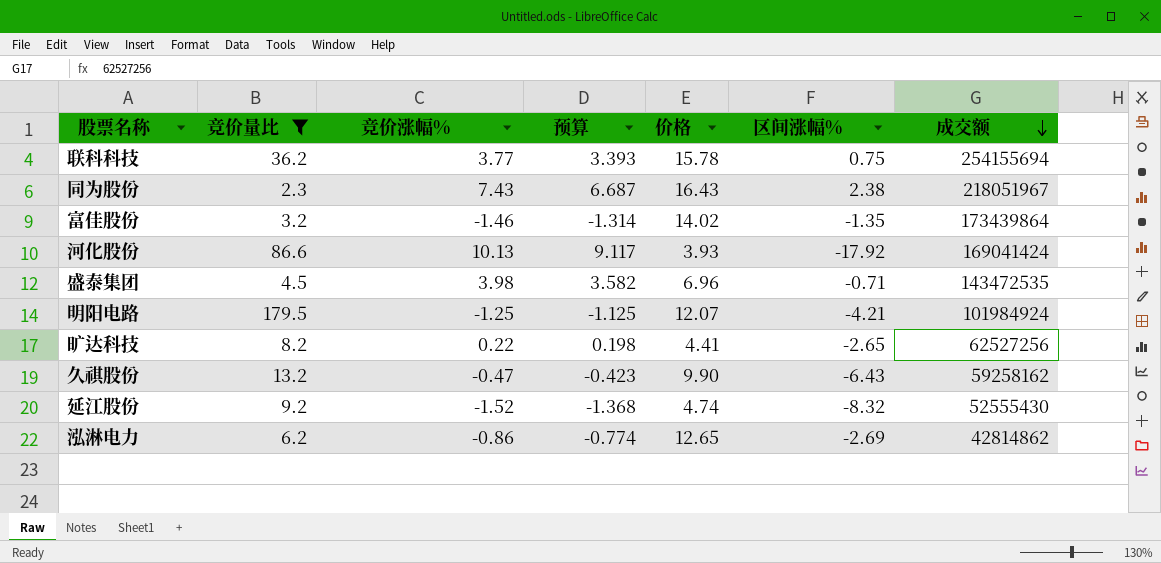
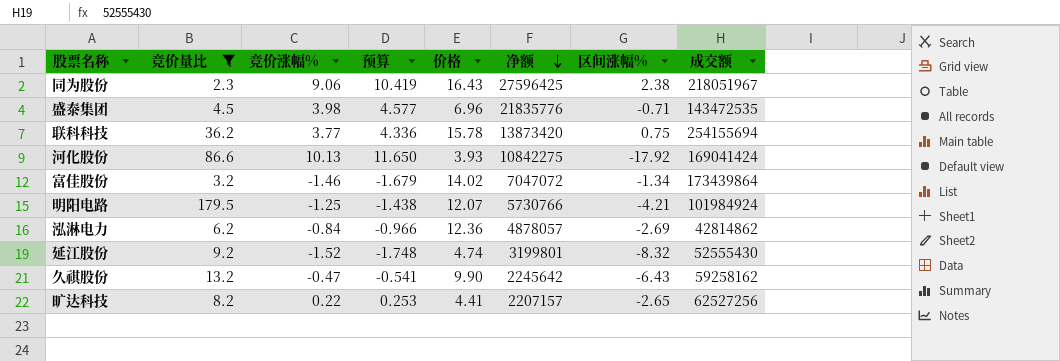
row order: 成交额 descending -> 净额 descending
column 预算 | formula: [竞价涨幅%] * 0.9 -> [竞价涨幅%] * 1.15
column 净额 | position: none -> 6
同为股份 | 竞价涨幅%: 7.43 -> 9.06
富佳股份 | 区间涨幅%: -1.35 -> -1.34
泓淋电力 | 竞价涨幅%: -0.86 -> -0.84
泓淋电力 | 价格: 12.65 -> 12.36

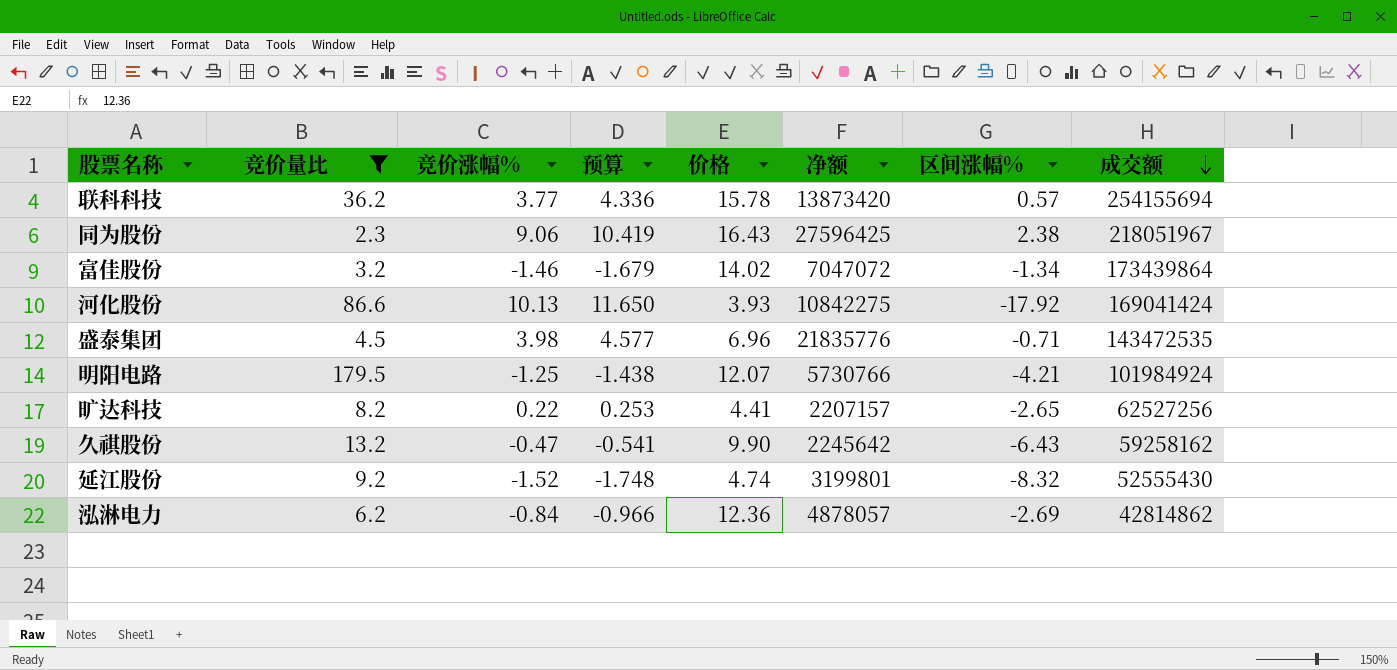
row order: 净额 descending -> 成交额 descending
联科科技 | 区间涨幅%: 0.75 -> 0.57

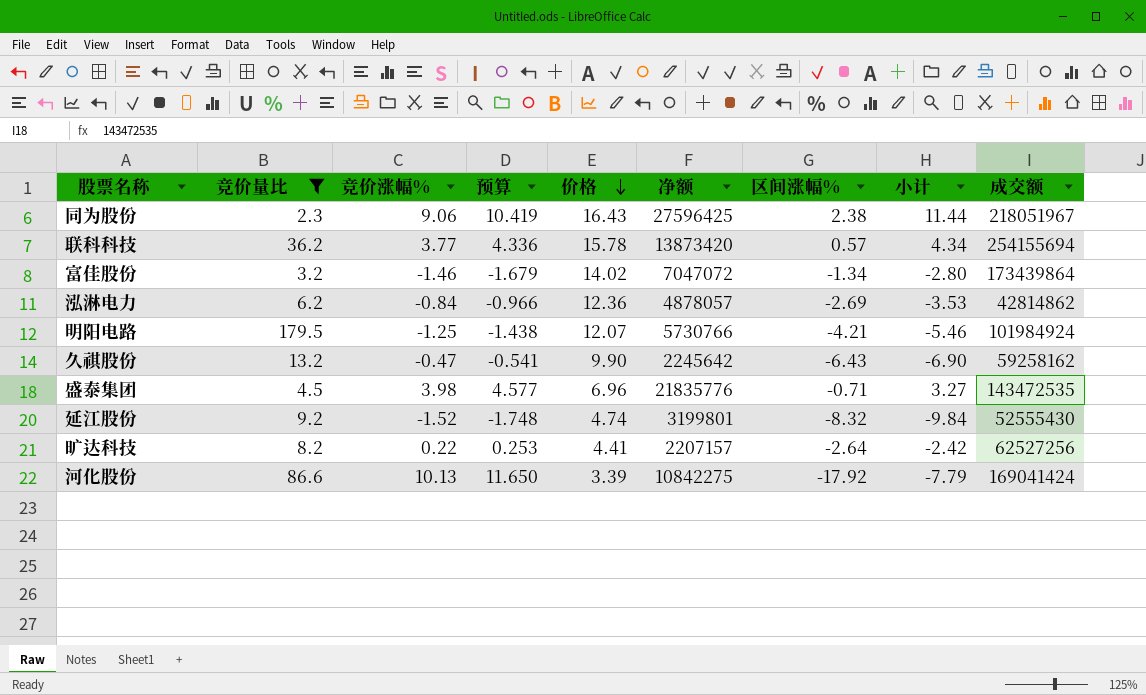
row order: 成交额 descending -> 价格 descending
column 小计 | formula: none -> [竞价涨幅%] + [区间涨幅%]
旷达科技 | 区间涨幅%: -2.65 -> -2.64
河化股份 | 价格: 3.93 -> 3.39

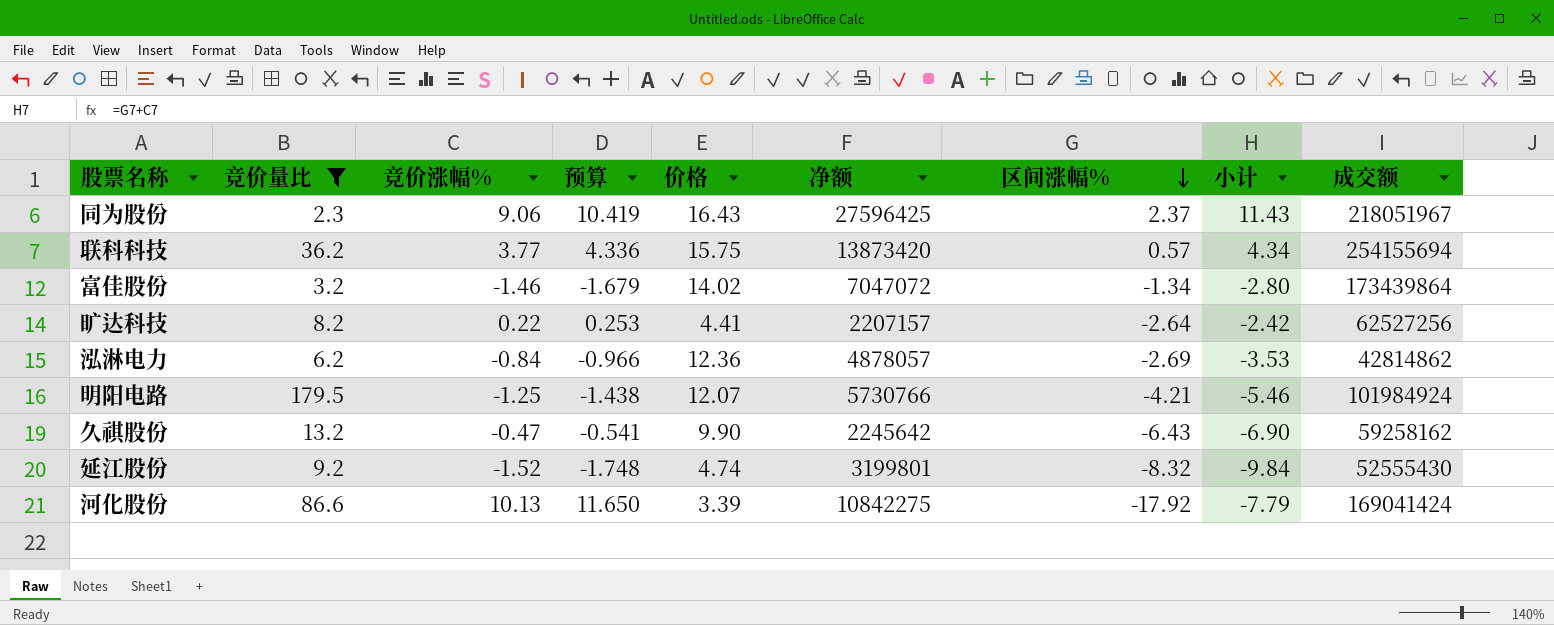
row order: 价格 descending -> 区间涨幅% descending
row 盛泰集团: 4.5 | 3.98 | 4.577 | 6.96 | 21835776 | -0.71 | 3.27 | 143472535 -> none
同为股份 | 区间涨幅%: 2.38 -> 2.37
同为股份 | 小计: 11.44 -> 11.43
联科科技 | 价格: 15.78 -> 15.75

